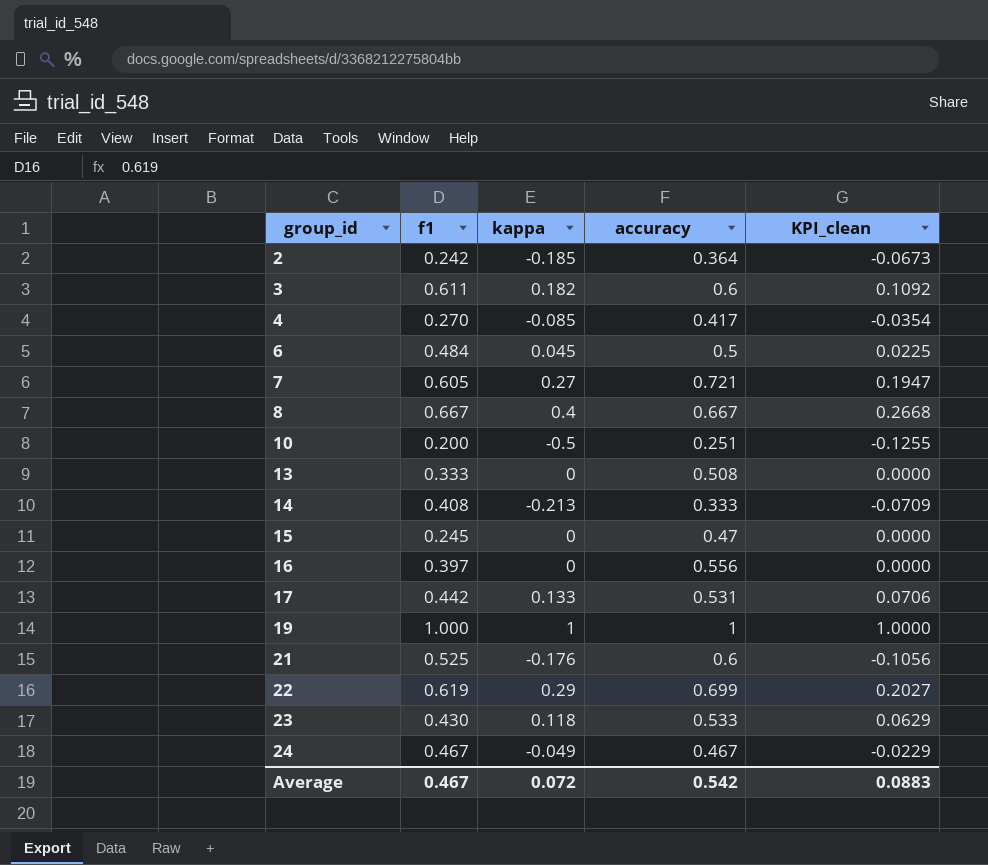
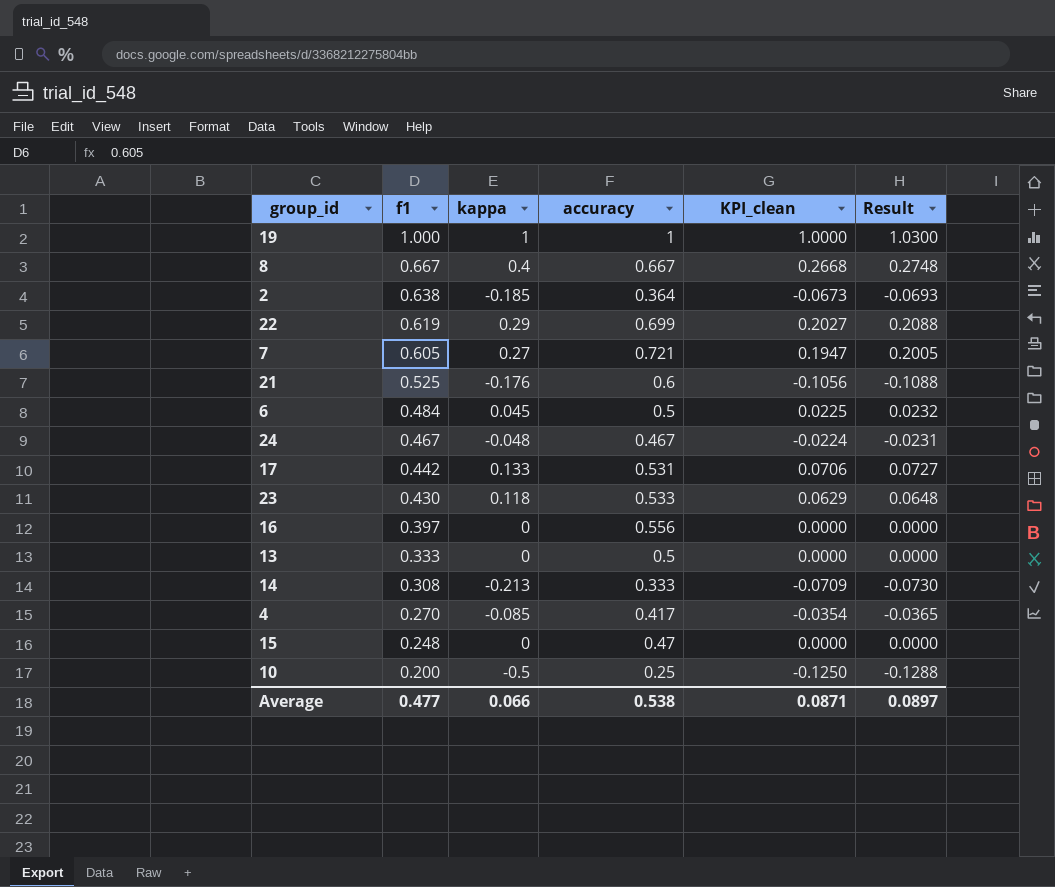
row order: group_id ascending -> f1 descending
column Result | formula: none -> [KPI_clean] * 1.03
row 3: 0.611 | 0.182 | 0.6 | 0.1092 -> none
2 | f1: 0.242 -> 0.638
24 | kappa: -0.049 -> -0.048
24 | KPI_clean: -0.0229 -> -0.0224
13 | accuracy: 0.508 -> 0.5
14 | f1: 0.408 -> 0.308
15 | f1: 0.245 -> 0.248
10 | accuracy: 0.251 -> 0.25
10 | KPI_clean: -0.1255 -> -0.1250
Average | f1: 0.467 -> 0.477
Average | kappa: 0.072 -> 0.066
Average | accuracy: 0.542 -> 0.538
Average | KPI_clean: 0.0883 -> 0.0871

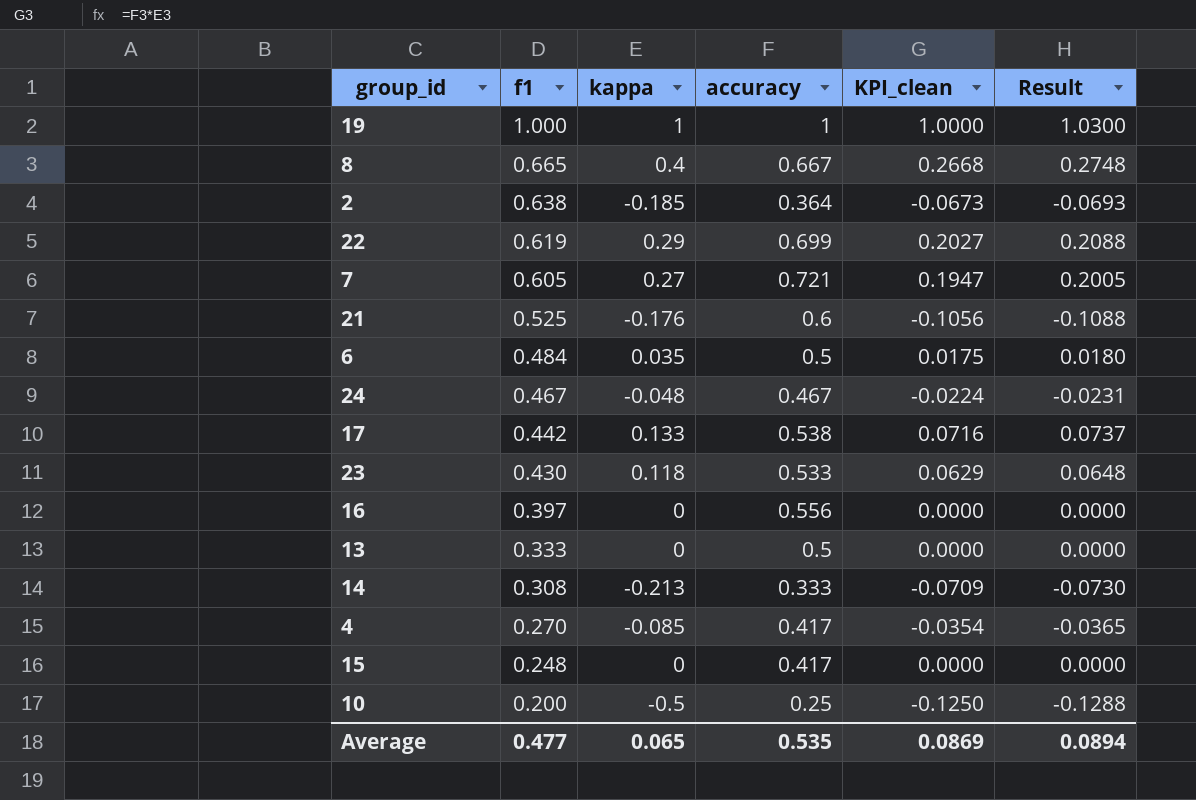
8 | f1: 0.667 -> 0.665
6 | kappa: 0.045 -> 0.035
6 | KPI_clean: 0.0225 -> 0.0175
6 | Result: 0.0232 -> 0.0180
17 | accuracy: 0.531 -> 0.538
17 | KPI_clean: 0.0706 -> 0.0716
17 | Result: 0.0727 -> 0.0737
15 | accuracy: 0.47 -> 0.417
Average | kappa: 0.066 -> 0.065
Average | accuracy: 0.538 -> 0.535
Average | KPI_clean: 0.0871 -> 0.0869
Average | Result: 0.0897 -> 0.0894

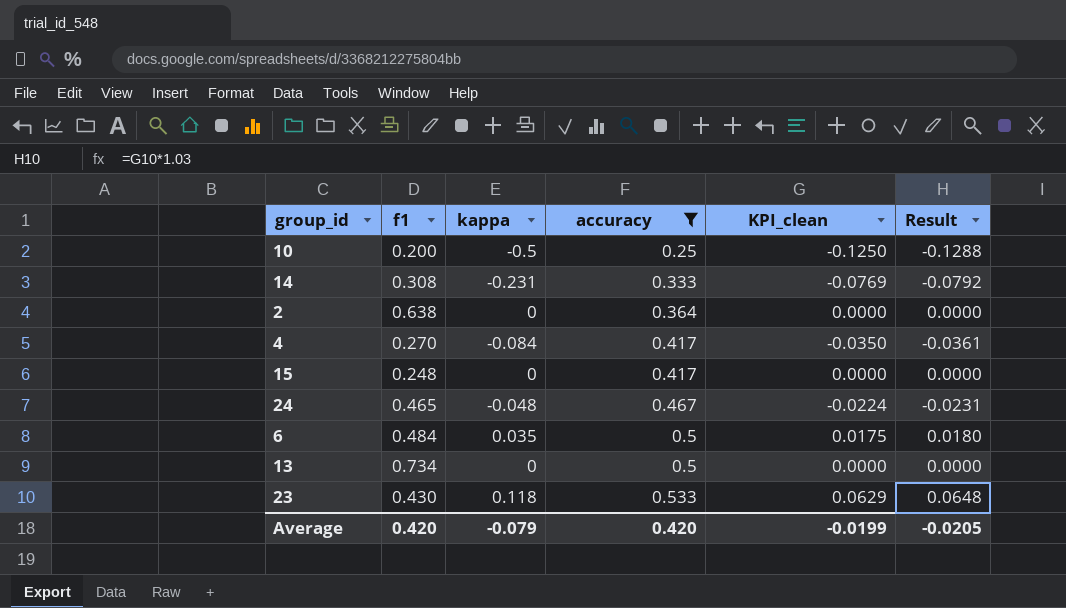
filter: none -> accuracy <= 0.533
row order: f1 descending -> accuracy ascending
14 | kappa: -0.213 -> -0.231
14 | KPI_clean: -0.0709 -> -0.0769
14 | Result: -0.0730 -> -0.0792
2 | kappa: -0.185 -> 0
2 | KPI_clean: -0.0673 -> 0.0000
2 | Result: -0.0693 -> 0.0000
4 | kappa: -0.085 -> -0.084
4 | KPI_clean: -0.0354 -> -0.0350
4 | Result: -0.0365 -> -0.0361
24 | f1: 0.467 -> 0.465
13 | f1: 0.333 -> 0.734
Average | f1: 0.477 -> 0.420
Average | kappa: 0.065 -> -0.079
Average | accuracy: 0.535 -> 0.420
Average | KPI_clean: 0.0869 -> -0.0199
Average | Result: 0.0894 -> -0.0205

